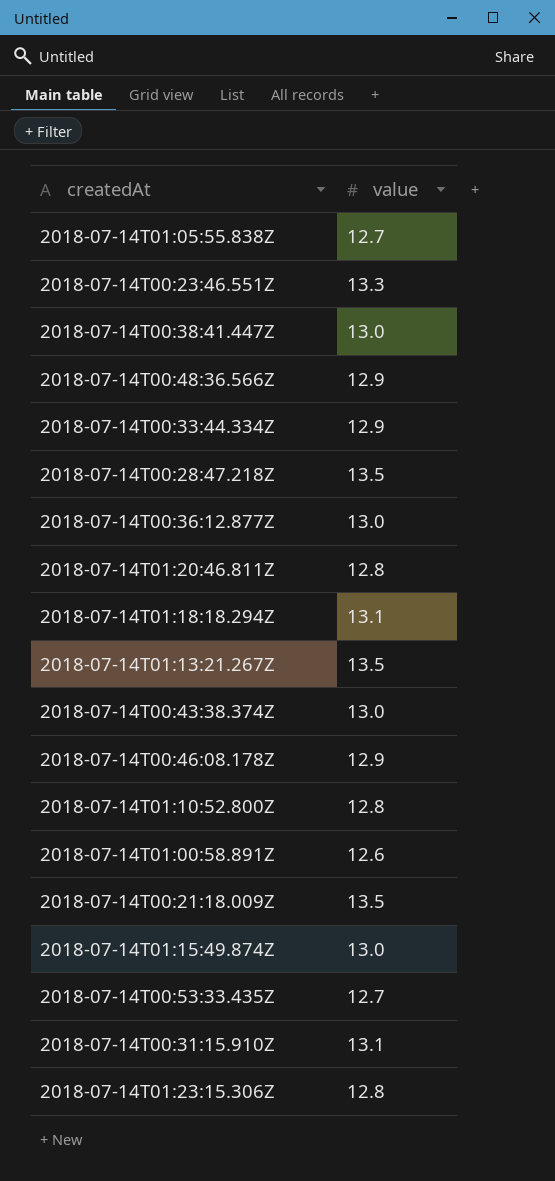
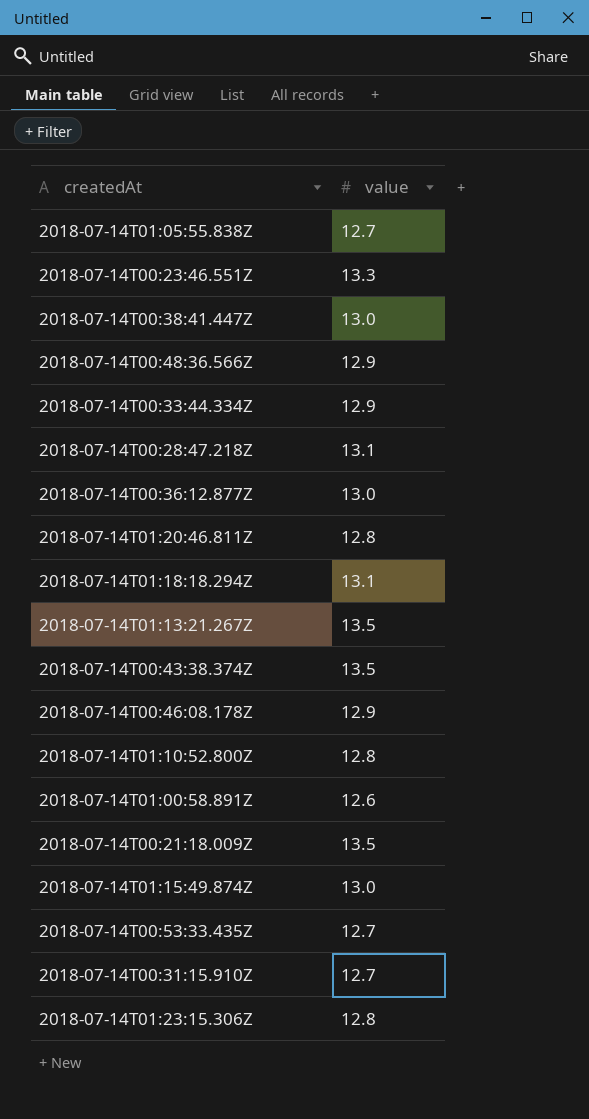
2018-07-14T00:28:47.218Z | value: 13.5 -> 13.1
2018-07-14T00:43:38.374Z | value: 13.0 -> 13.5
2018-07-14T00:31:15.910Z | value: 13.1 -> 12.7

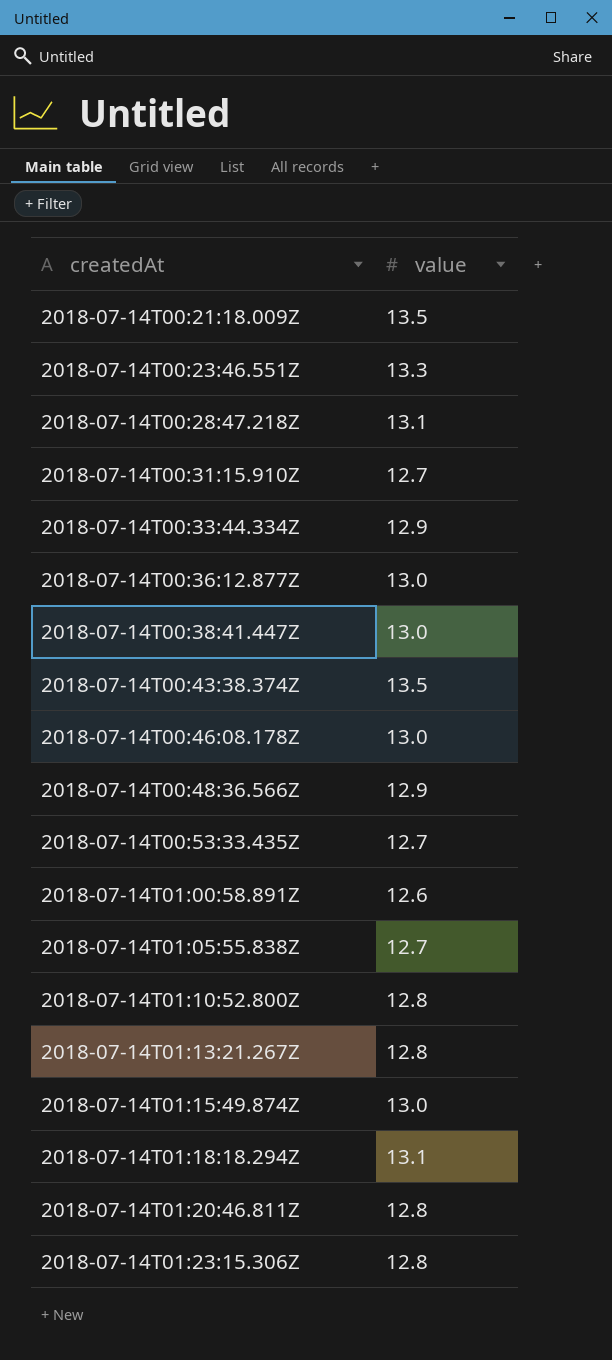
row order: none -> createdAt ascending
2018-07-14T00:46:08.178Z | value: 12.9 -> 13.0
2018-07-14T01:13:21.267Z | value: 13.5 -> 12.8

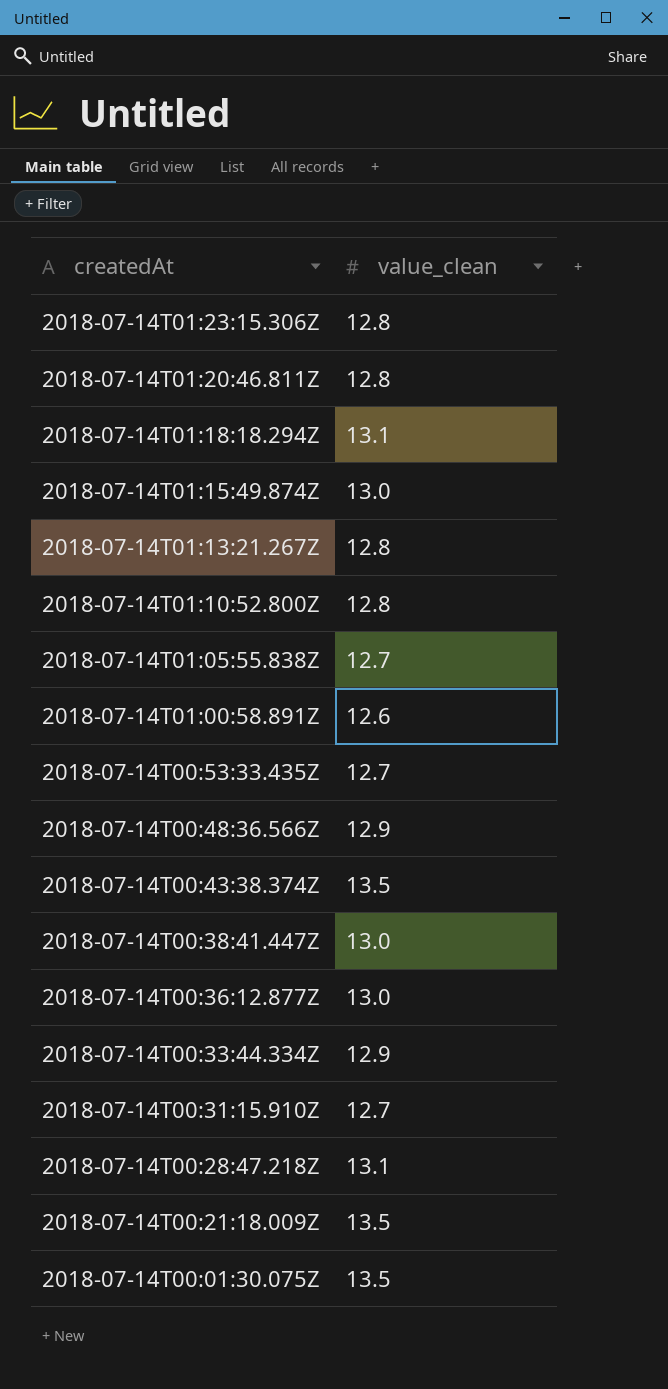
row order: createdAt ascending -> createdAt descending
column name: value -> value_clean
row 2018-07-14T00:23:46.551Z: 13.3 -> none
row 2018-07-14T00:46:08.178Z: 13.0 -> none
row 2018-07-14T00:01:30.075Z: none -> 13.5

